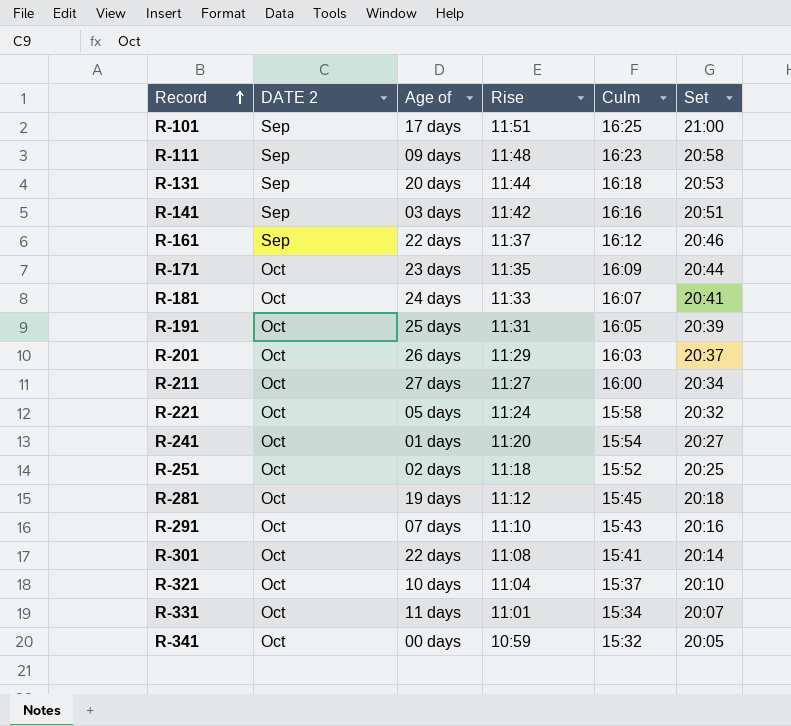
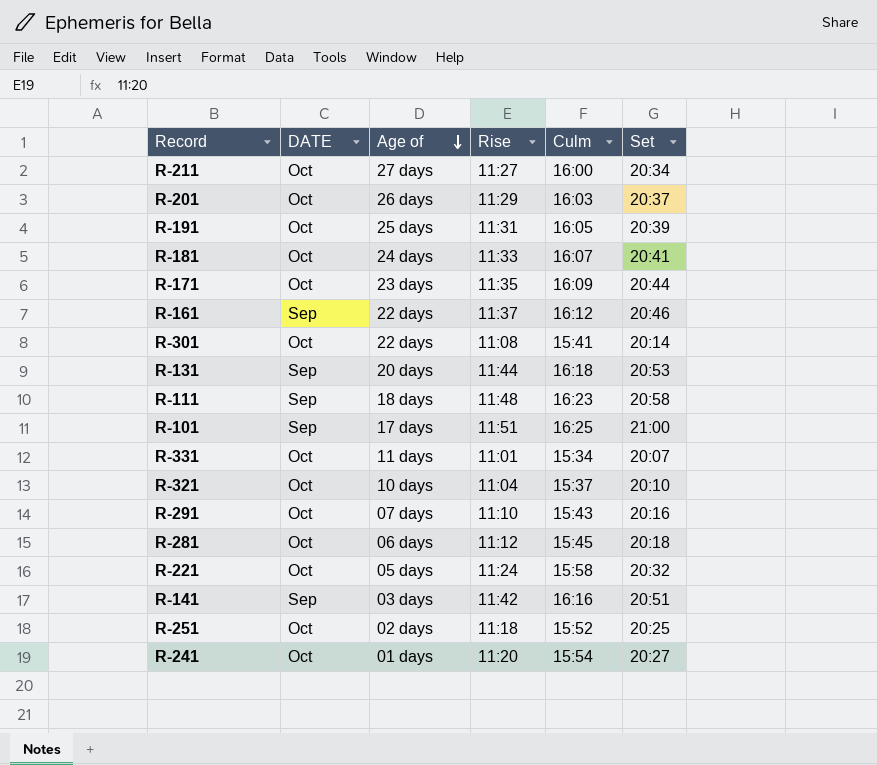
row order: Record ascending -> Age of descending
column name: DATE 2 -> DATE
row R-341: Oct | 00 days | 10:59 | 15:32 | 20:05 -> none
R-111 | Age of: 09 days -> 18 days
R-281 | Age of: 19 days -> 06 days

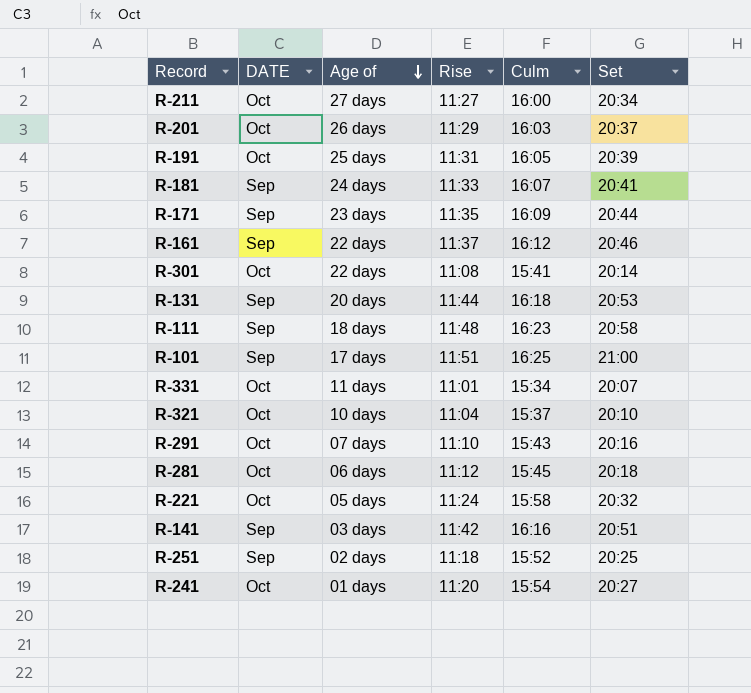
R-181 | DATE: Oct -> Sep
R-171 | DATE: Oct -> Sep
R-251 | DATE: Oct -> Sep

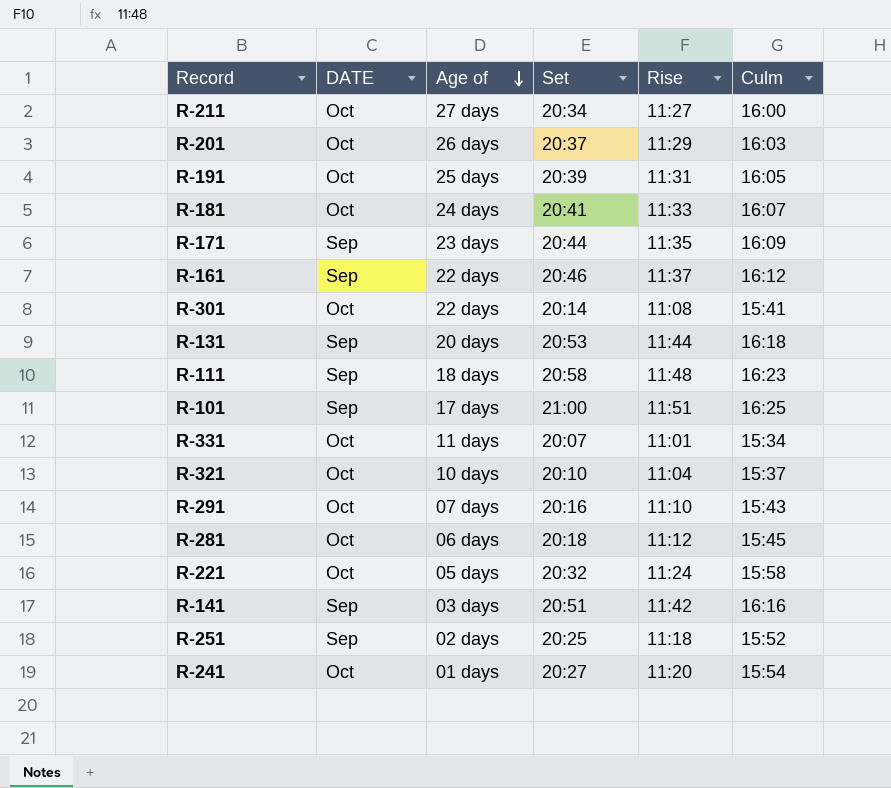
column Set | position: 6 -> 4
R-181 | DATE: Sep -> Oct

